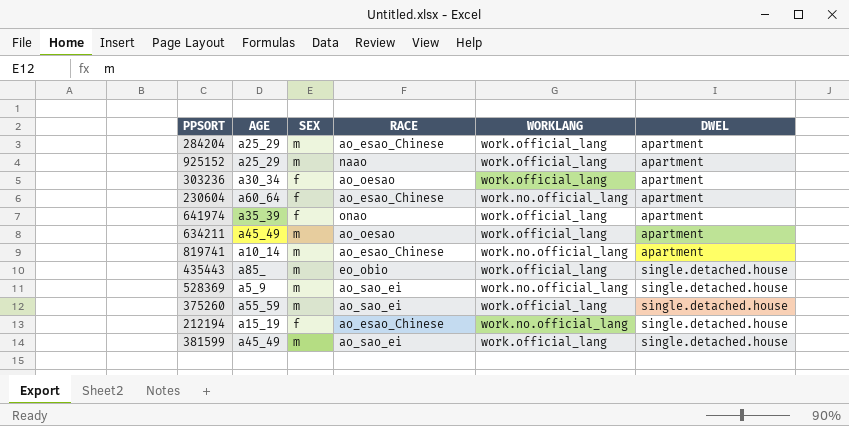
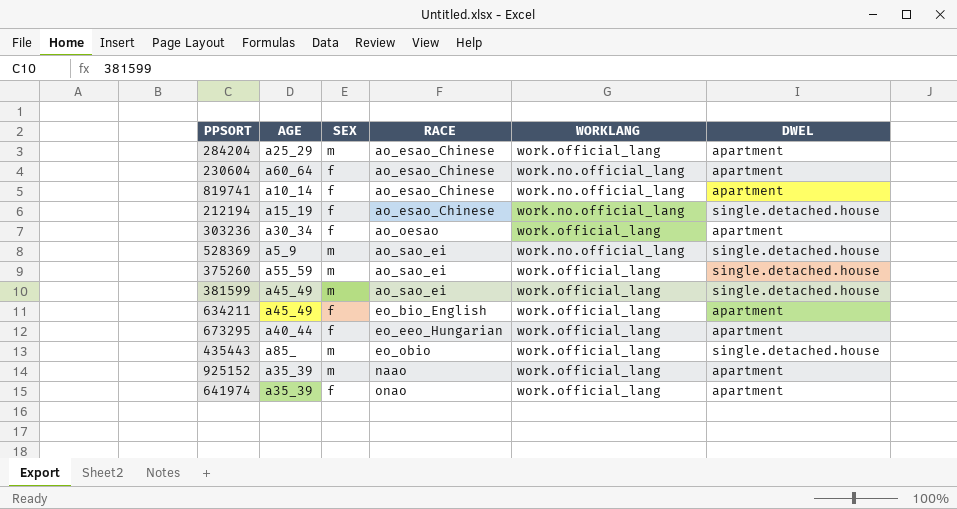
row order: DWEL ascending -> RACE ascending
819741 | SEX: m -> f
634211 | SEX: m -> f
634211 | RACE: ao_oesao -> eo_bio_English
row 673295: none -> a40_44 | f | eo_eeo_Hungarian | work.official_lang | apartment
925152 | AGE: a25_29 -> a35_39

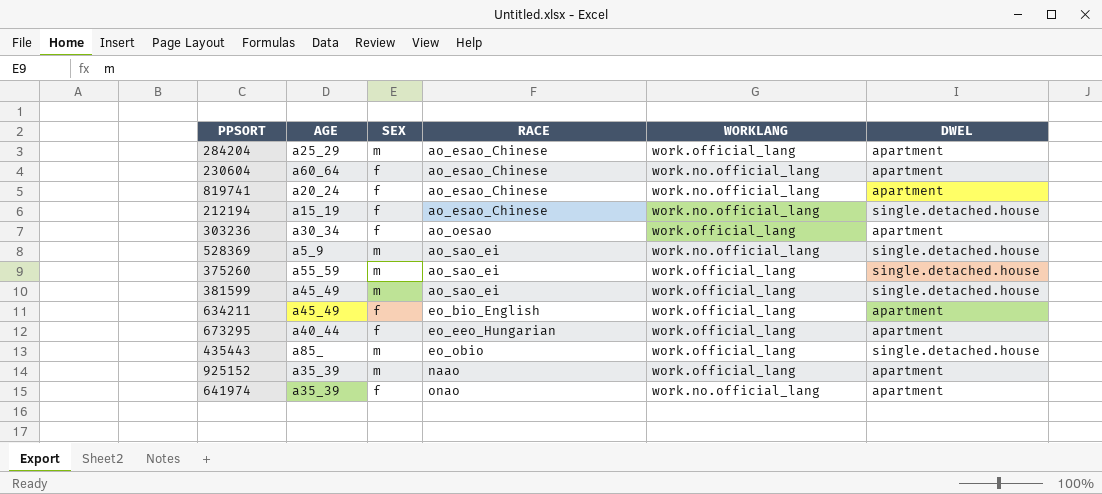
819741 | AGE: a10_14 -> a20_24
641974 | WORKLANG: work.official_lang -> work.no.official_lang

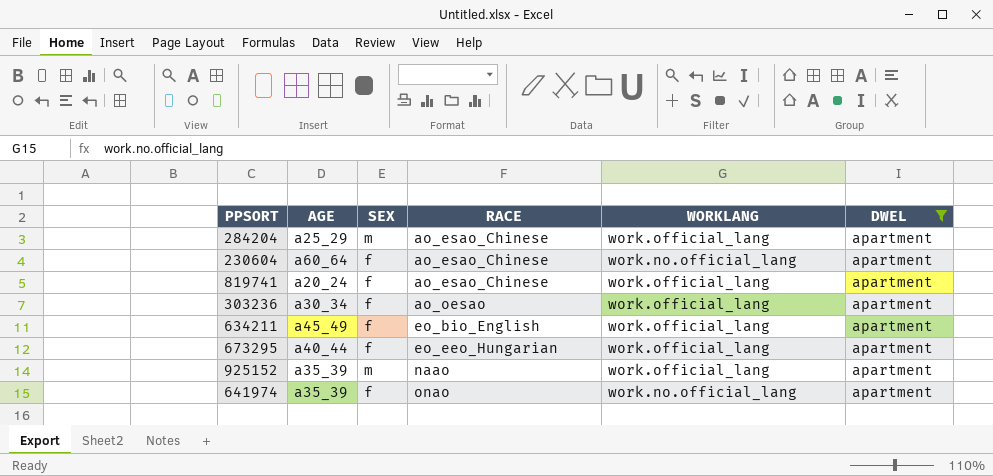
filter: none -> DWEL = apartment
819741 | WORKLANG: work.no.official_lang -> work.official_lang

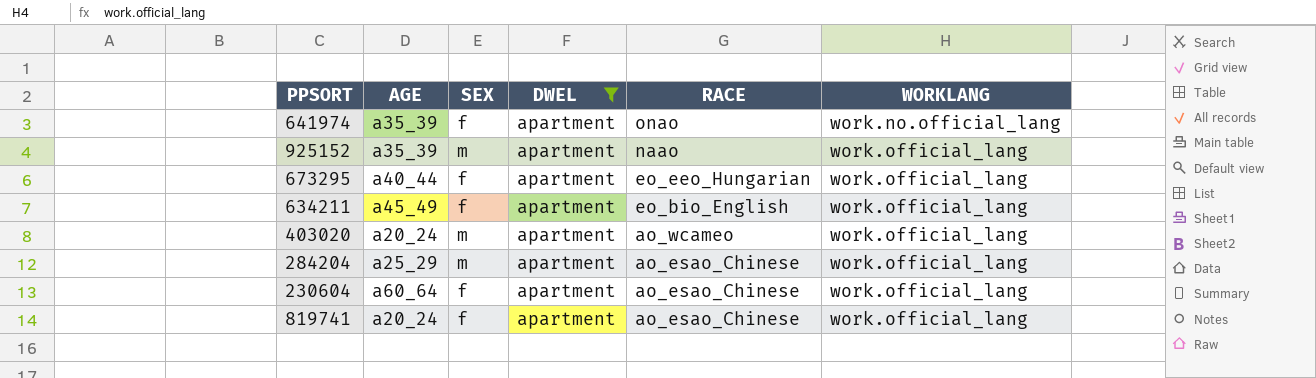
row order: RACE ascending -> RACE descending
column DWEL | position: 6 -> 4
row 303236: a30_34 | f | ao_oesao | work.official_lang | apartment -> none
row 403020: none -> a20_24 | m | apartment | ao_wcameo | work.official_lang
230604 | WORKLANG: work.no.official_lang -> work.official_lang

